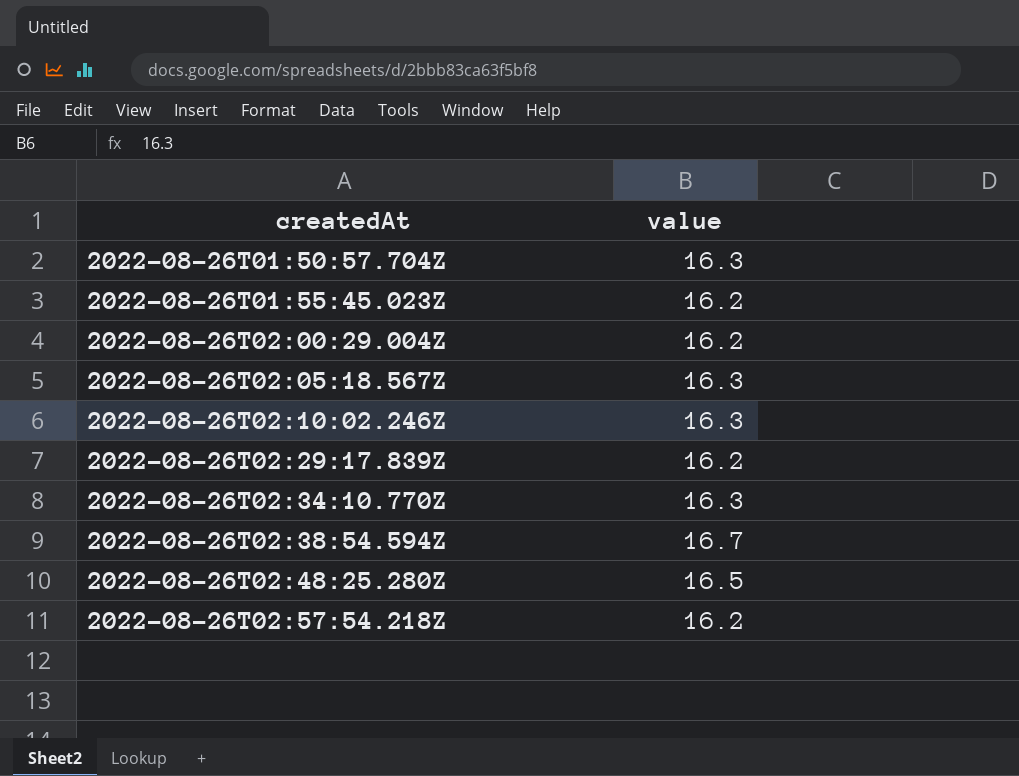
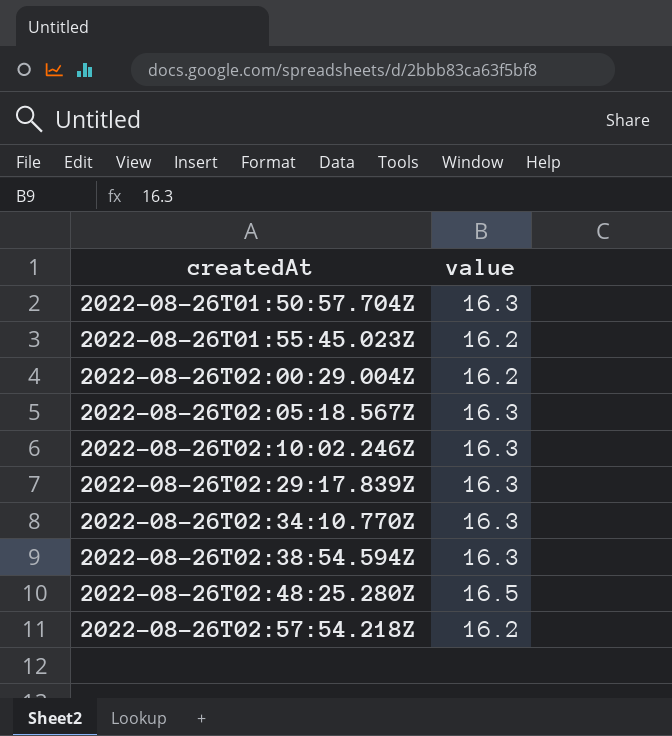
2022-08-26T02:29:17.839Z | value: 16.2 -> 16.3
2022-08-26T02:38:54.594Z | value: 16.7 -> 16.3

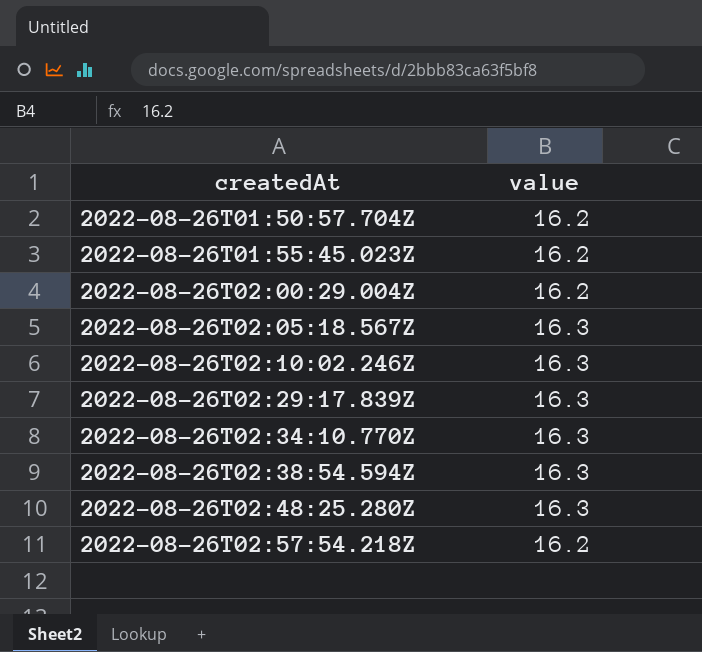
2022-08-26T01:50:57.704Z | value: 16.3 -> 16.2
2022-08-26T02:48:25.280Z | value: 16.5 -> 16.3

